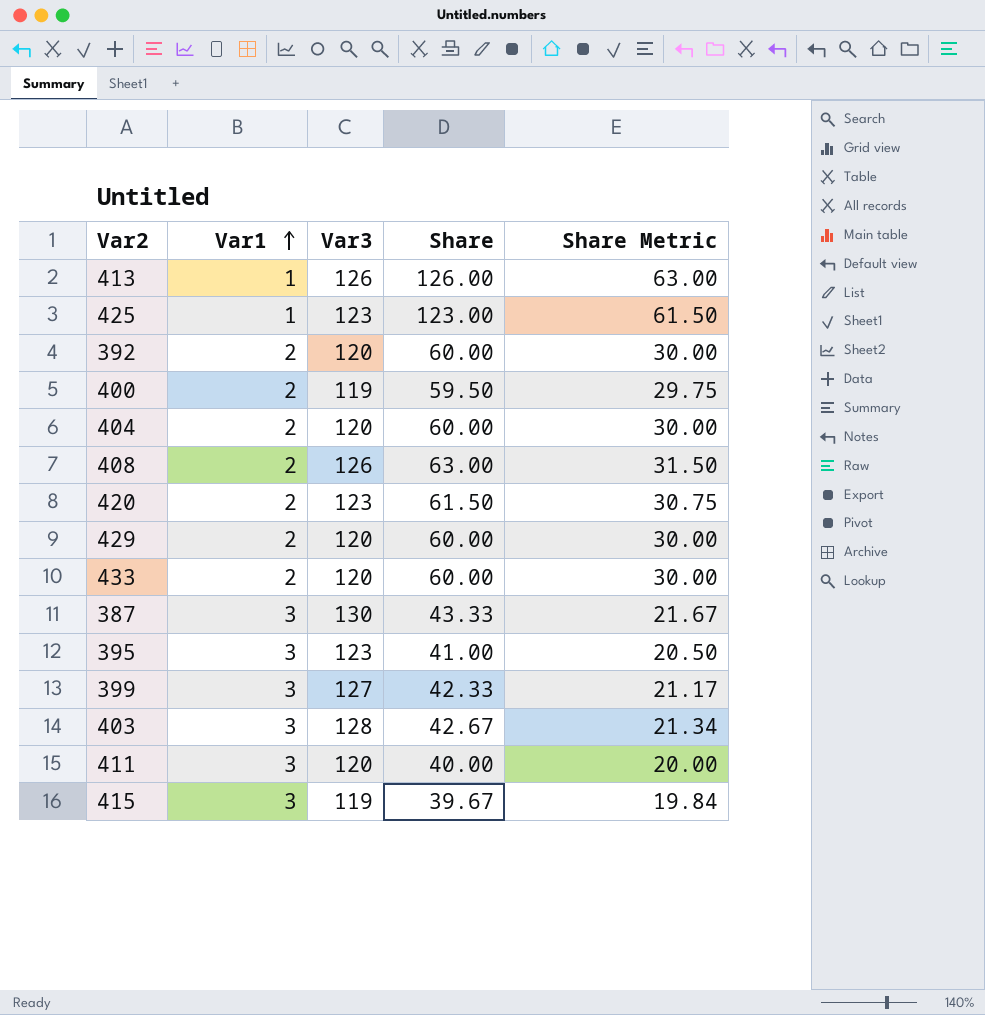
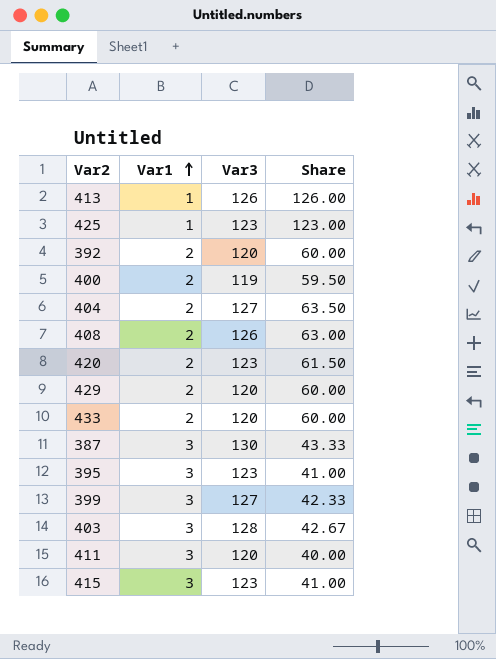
column Share Metric | formula: [Share] * 0.5 -> none
404 | Var3: 120 -> 127
404 | Share: 60.00 -> 63.50
415 | Var3: 119 -> 123
415 | Share: 39.67 -> 41.00

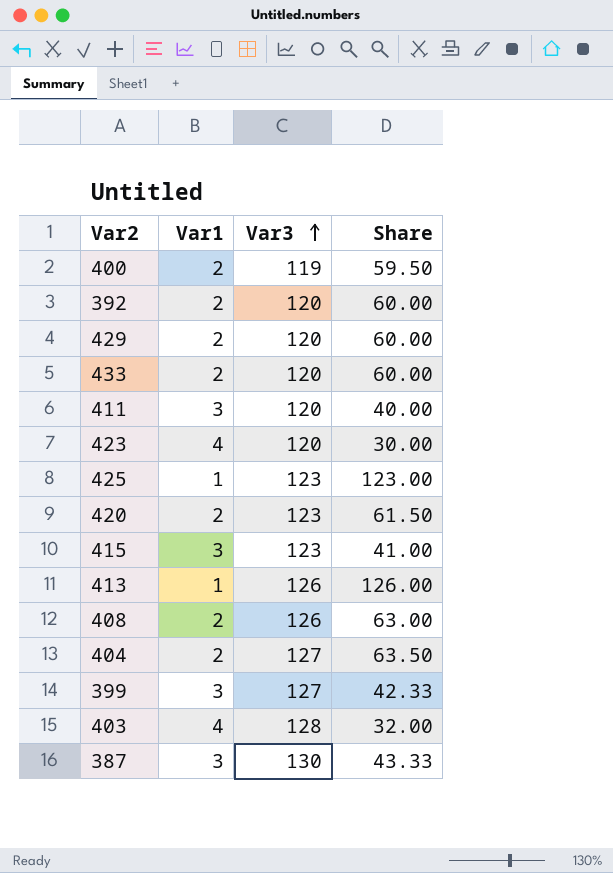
row order: Var1 ascending -> Var3 ascending
row 395: 3 | 123 | 41.00 -> none
row 423: none -> 4 | 120 | 30.00
403 | Var1: 3 -> 4
403 | Share: 42.67 -> 32.00

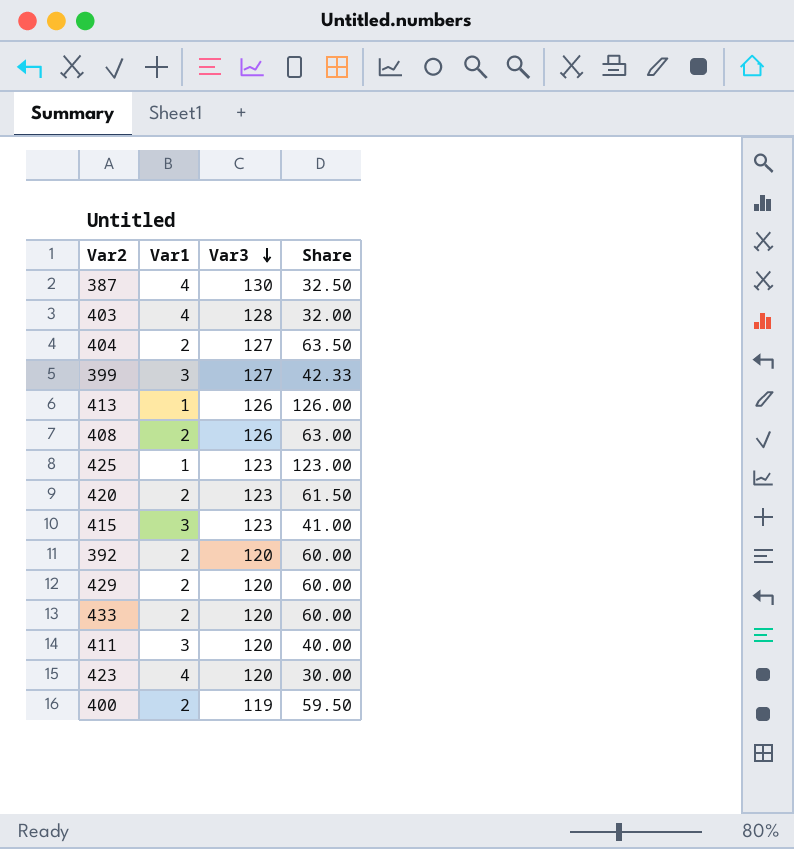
row order: Var3 ascending -> Var3 descending
387 | Var1: 3 -> 4
387 | Share: 43.33 -> 32.50

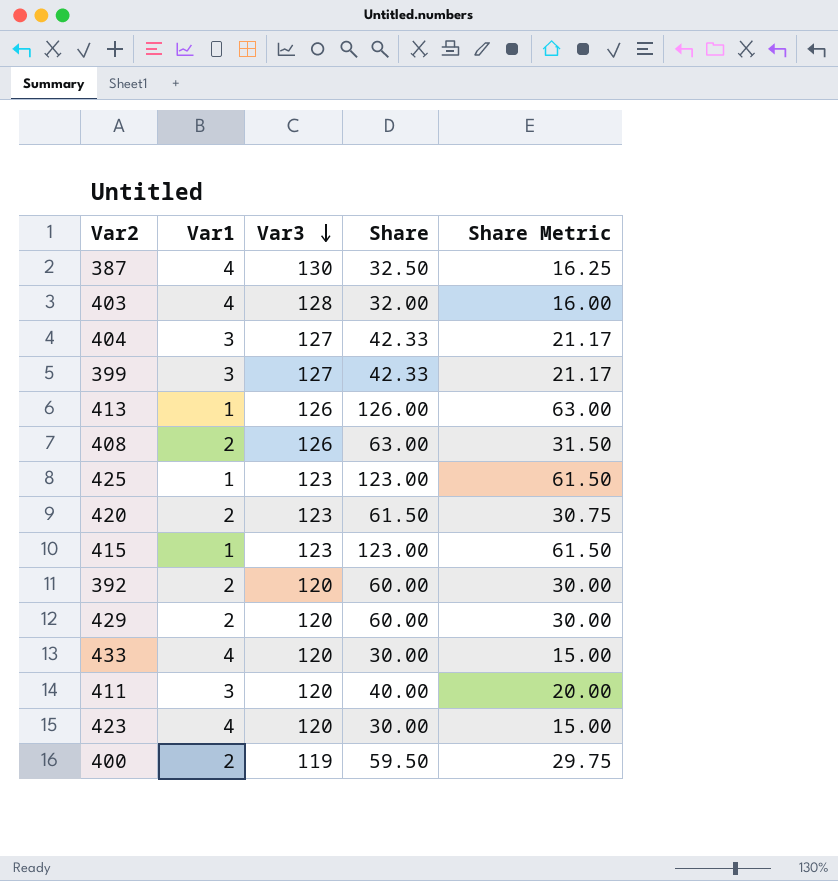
column Share Metric | formula: none -> [Share] * 0.5
404 | Var1: 2 -> 3
404 | Share: 63.50 -> 42.33
415 | Var1: 3 -> 1
415 | Share: 41.00 -> 123.00
433 | Var1: 2 -> 4
433 | Share: 60.00 -> 30.00

